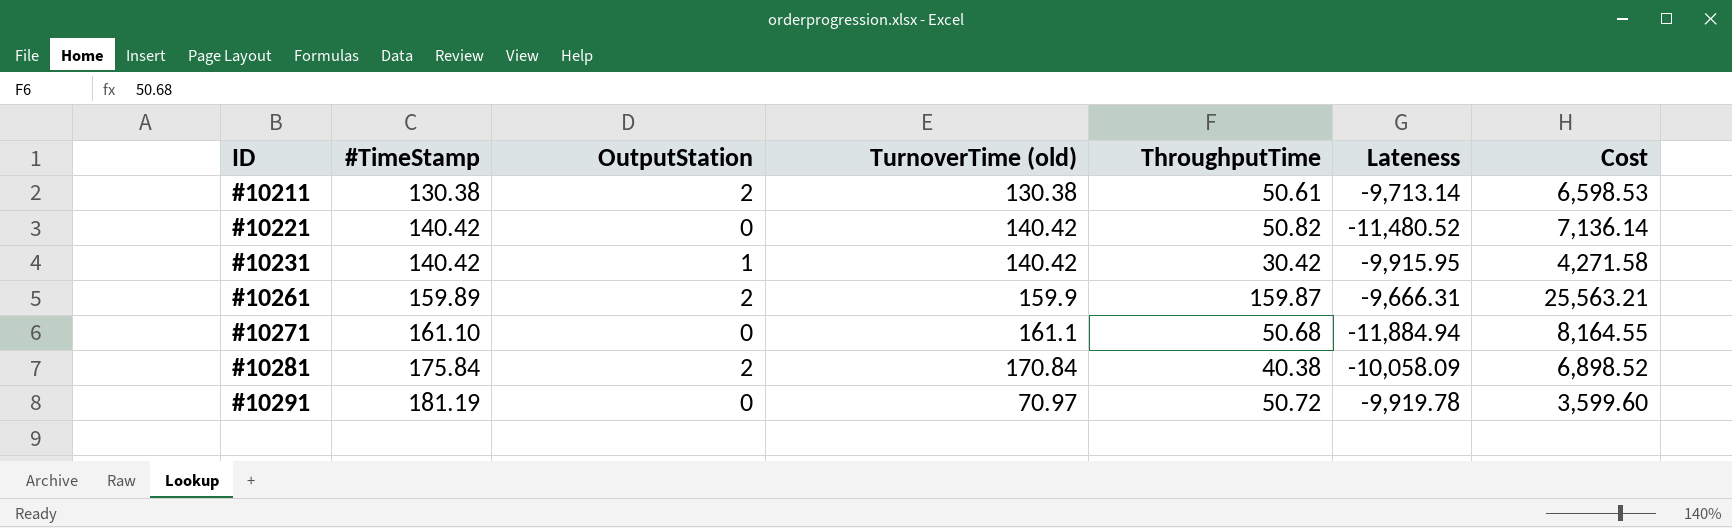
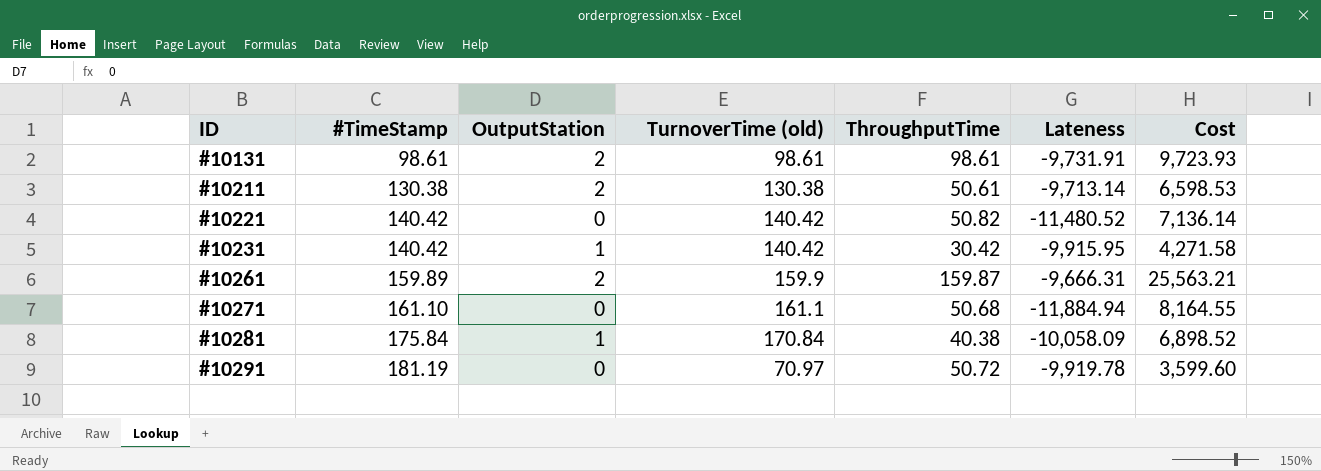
row #10131: none -> 98.61 | 2 | 98.61 | 98.61 | -9,731.91 | 9,723.93
#10281 | OutputStation: 2 -> 1

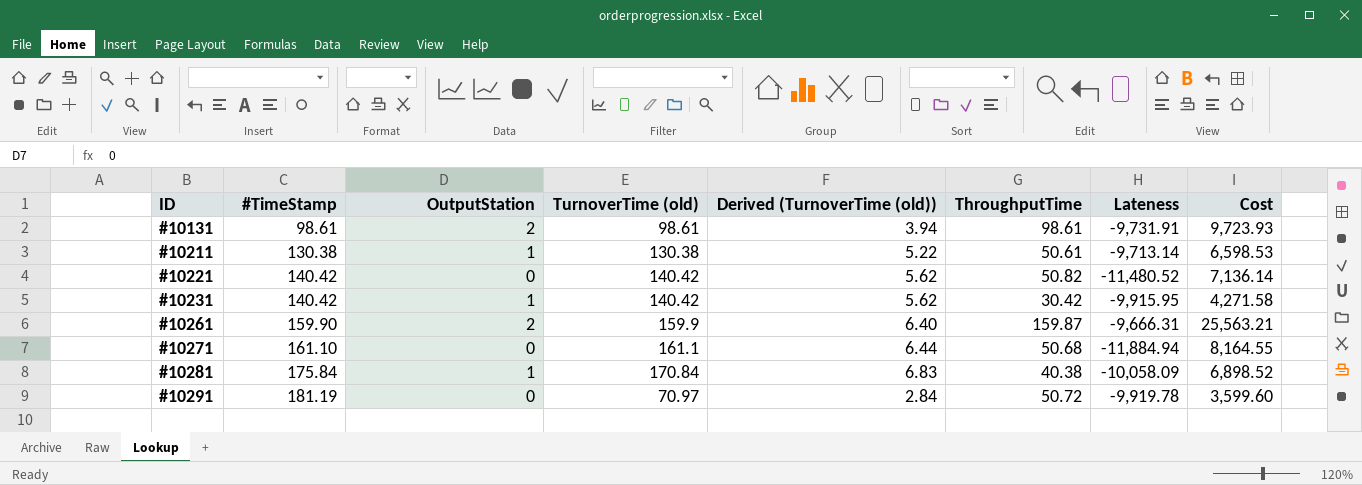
column Derived (TurnoverTime (old)) | formula: none -> [TurnoverTime (old)] * 0.04
#10211 | OutputStation: 2 -> 1
#10261 | #TimeStamp: 159.89 -> 159.90

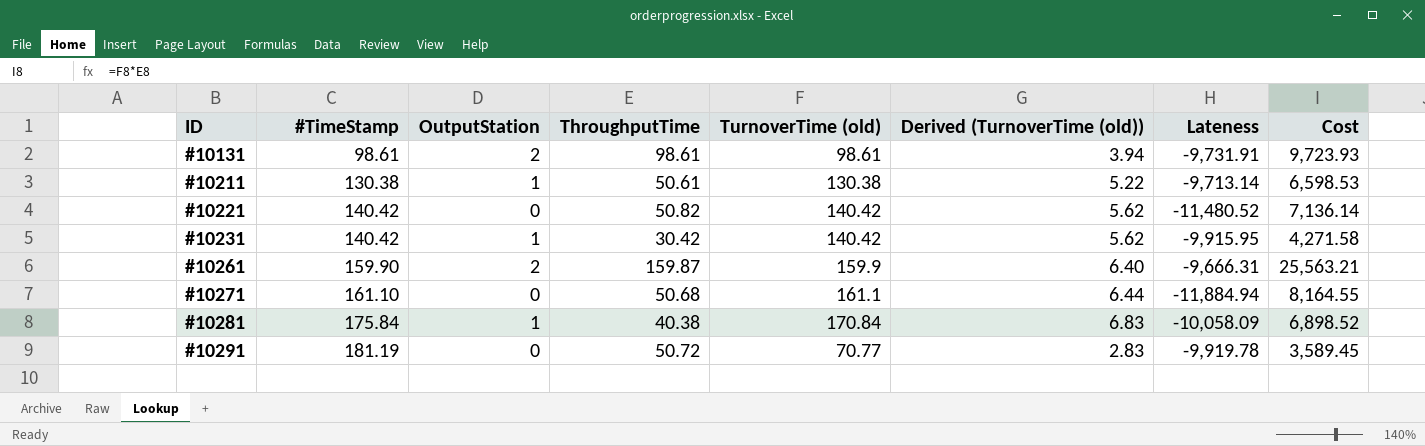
column ThroughputTime | position: 6 -> 4
#10291 | TurnoverTime (old): 70.97 -> 70.77
#10291 | Derived (TurnoverTime (old)): 2.84 -> 2.83
#10291 | Cost: 3,599.60 -> 3,589.45

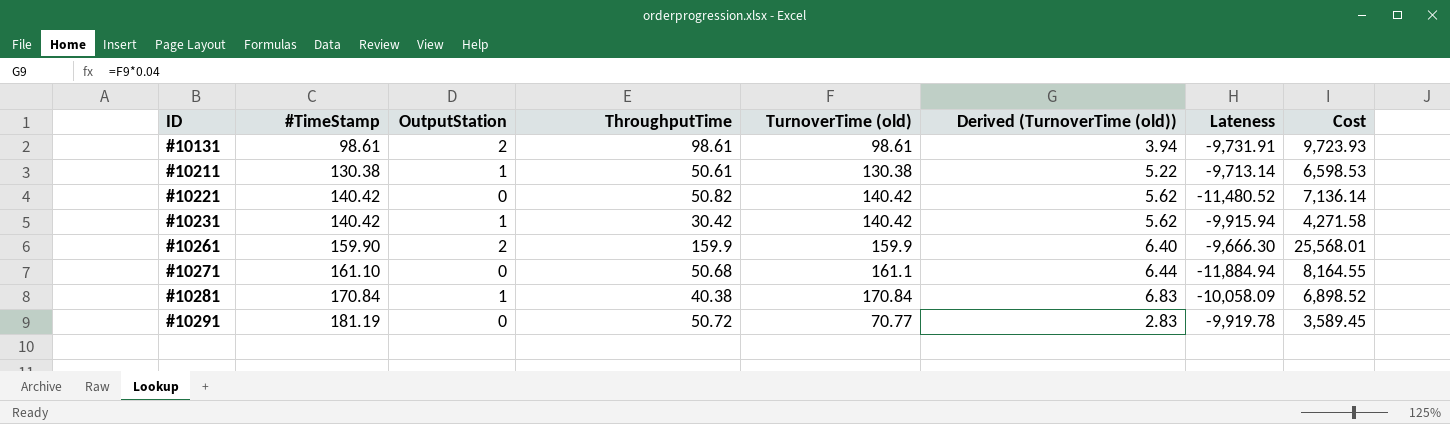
#10231 | Lateness: -9,915.95 -> -9,915.94
#10261 | ThroughputTime: 159.87 -> 159.9
#10261 | Lateness: -9,666.31 -> -9,666.30
#10261 | Cost: 25,563.21 -> 25,568.01
#10281 | #TimeStamp: 175.84 -> 170.84

